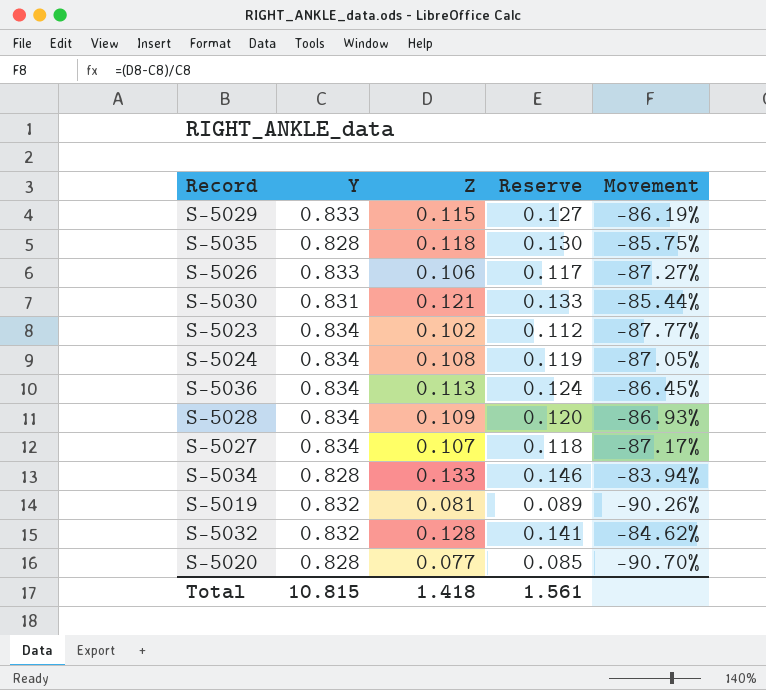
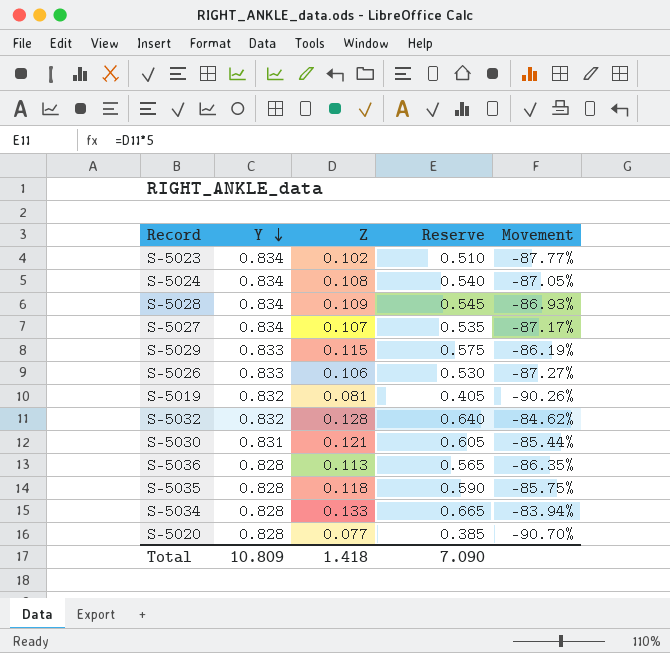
row order: none -> Y descending
column Reserve | formula: [Z] * 1.1 -> [Z] * 5
S-5036 | Y: 0.834 -> 0.828
S-5036 | Movement: -86.45% -> -86.35%
Total | Y: 10.815 -> 10.809
Total | Reserve: 1.561 -> 7.090

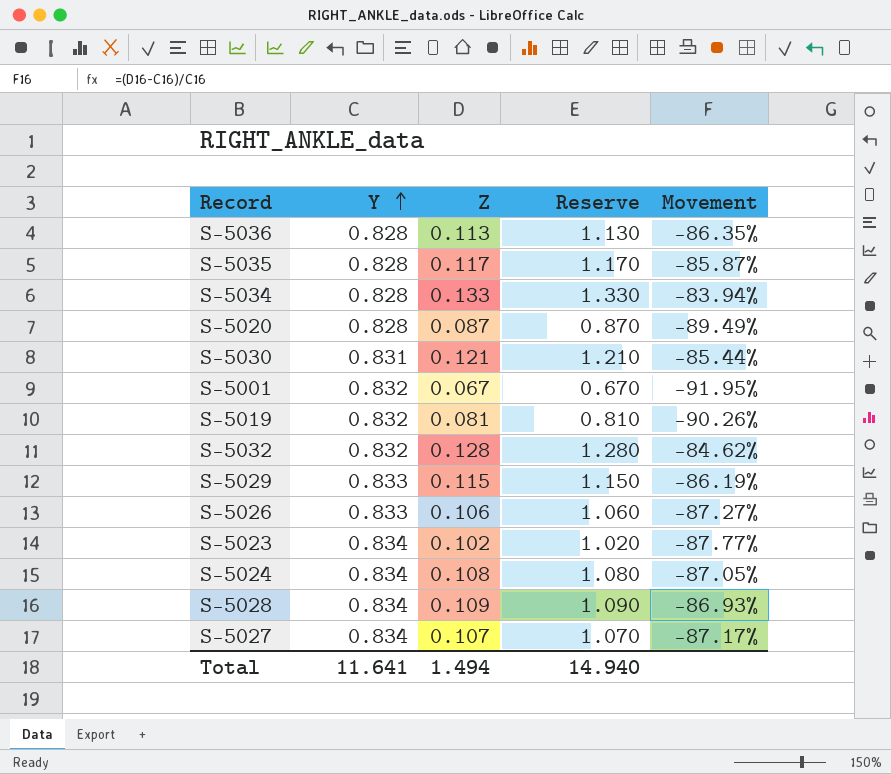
row order: Y descending -> Y ascending
column Reserve | formula: [Z] * 5 -> [Z] * 10
S-5035 | Z: 0.118 -> 0.117
S-5035 | Movement: -85.75% -> -85.87%
S-5020 | Z: 0.077 -> 0.087
S-5020 | Movement: -90.70% -> -89.49%
row S-5001: none -> 0.832 | 0.067 | 0.670 | -91.95%
Total | Y: 10.809 -> 11.641
Total | Z: 1.418 -> 1.494
Total | Reserve: 7.090 -> 14.940

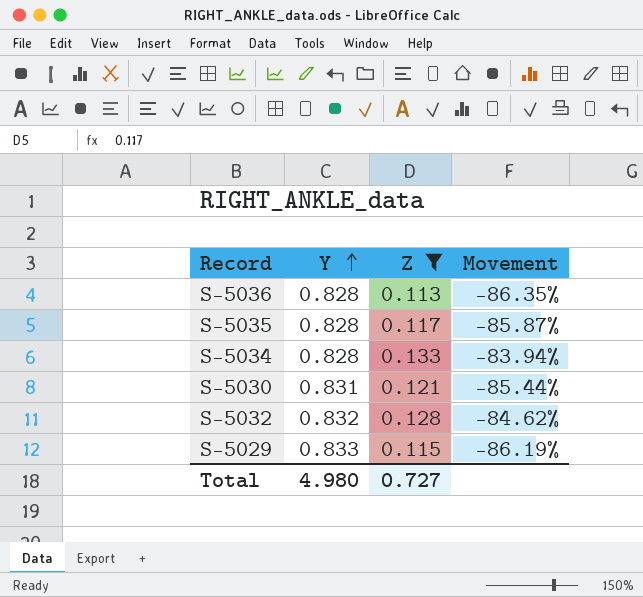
filter: none -> Z >= 0.113
column Reserve | formula: [Z] * 10 -> none
Total | Y: 11.641 -> 4.980
Total | Z: 1.494 -> 0.727

